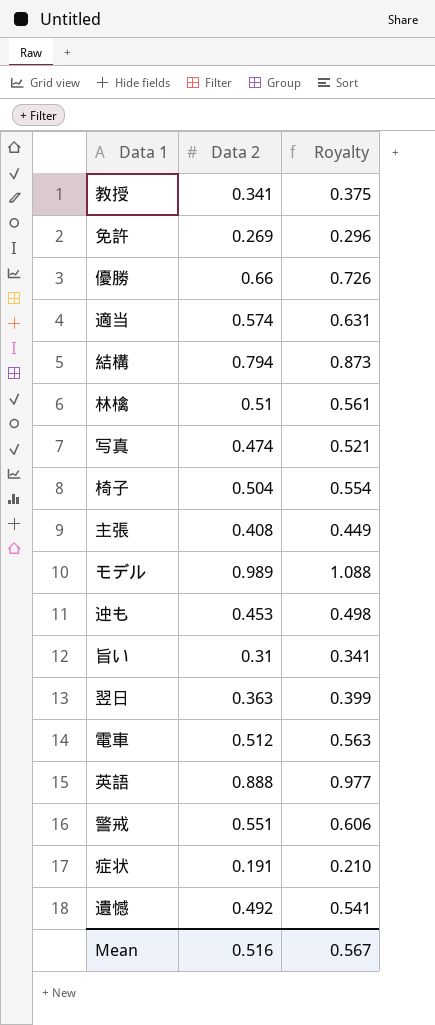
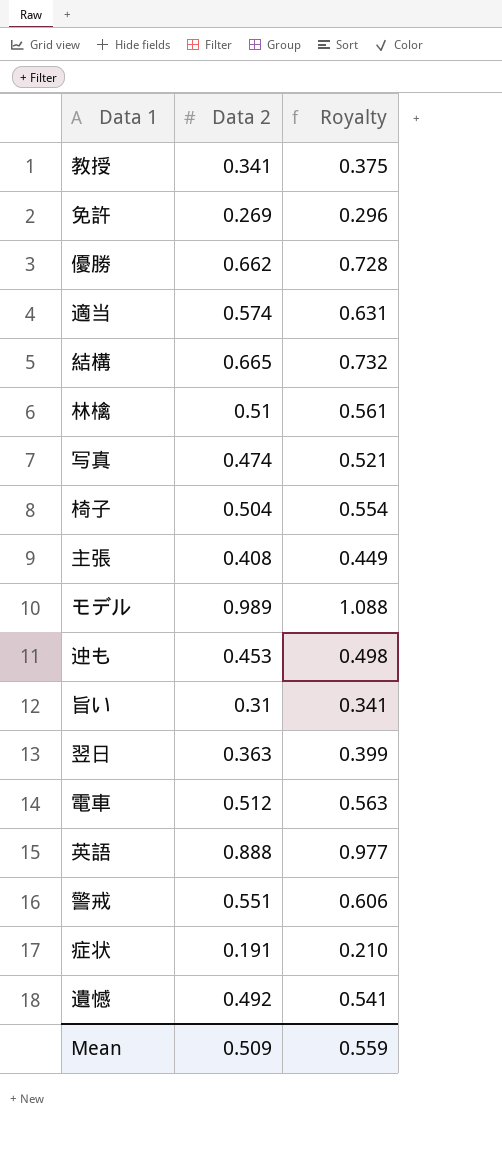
優勝 | Data 2: 0.66 -> 0.662
優勝 | Royalty: 0.726 -> 0.728
結構 | Data 2: 0.794 -> 0.665
結構 | Royalty: 0.873 -> 0.732
Mean | Data 2: 0.516 -> 0.509
Mean | Royalty: 0.567 -> 0.559

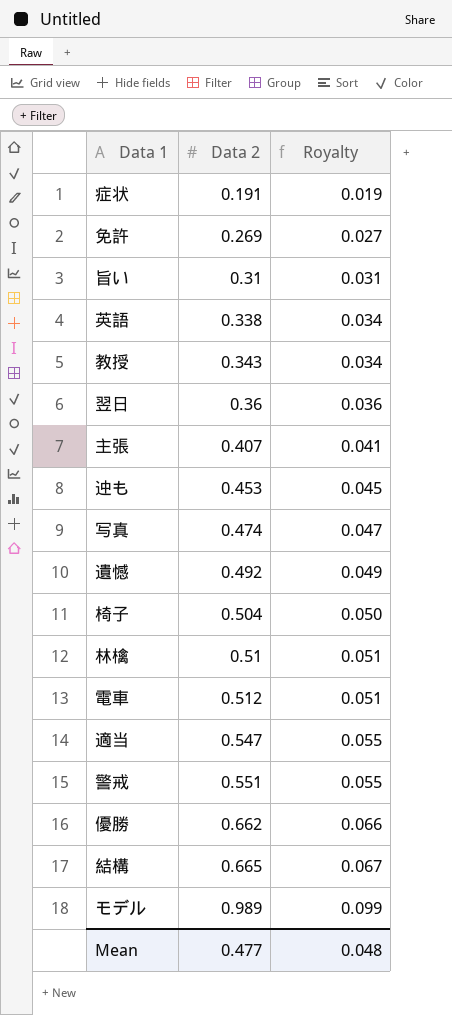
row order: none -> Data 2 ascending
column Royalty | formula: [Data 2] * 1.1 -> [Data 2] * 0.1
英語 | Data 2: 0.888 -> 0.338
教授 | Data 2: 0.341 -> 0.343
翌日 | Data 2: 0.363 -> 0.36
主張 | Data 2: 0.408 -> 0.407
適当 | Data 2: 0.574 -> 0.547
Mean | Data 2: 0.509 -> 0.477
Mean | Royalty: 0.559 -> 0.048

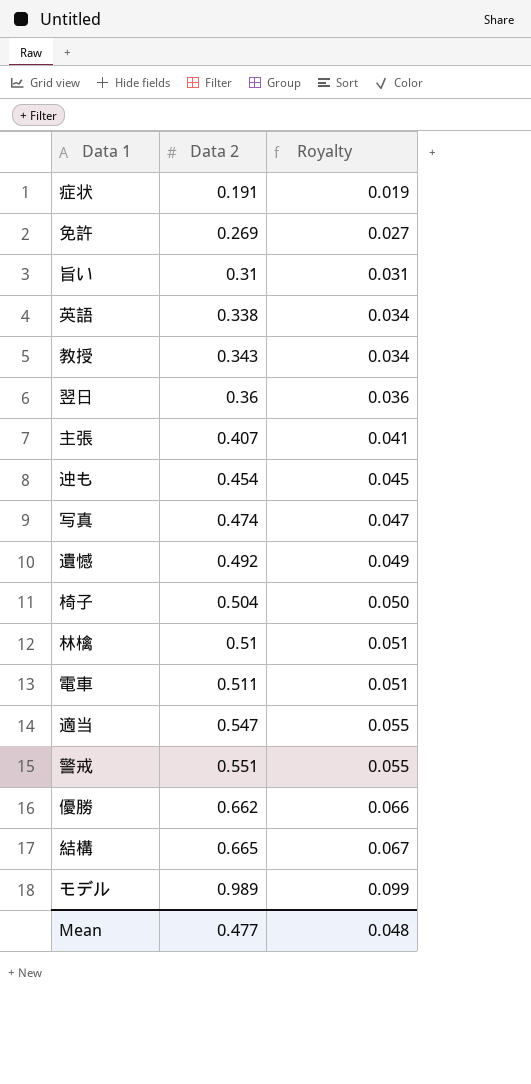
迚も | Data 2: 0.453 -> 0.454
電車 | Data 2: 0.512 -> 0.511

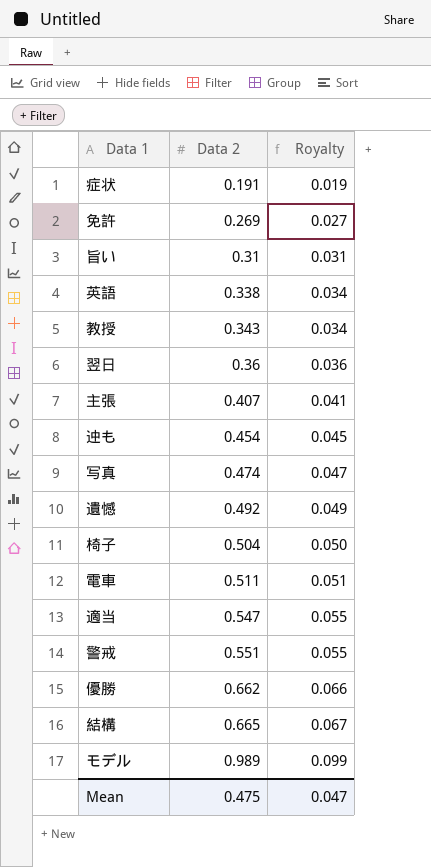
row 林檎: 0.51 | 0.051 -> none
Mean | Data 2: 0.477 -> 0.475
Mean | Royalty: 0.048 -> 0.047

